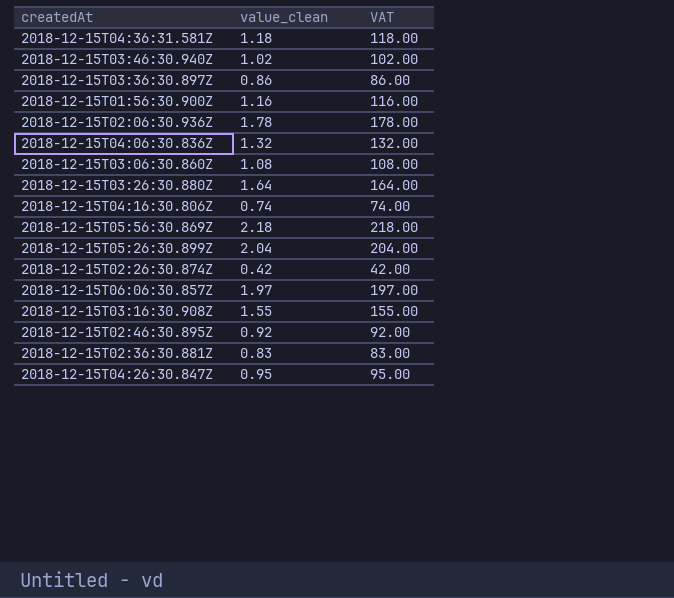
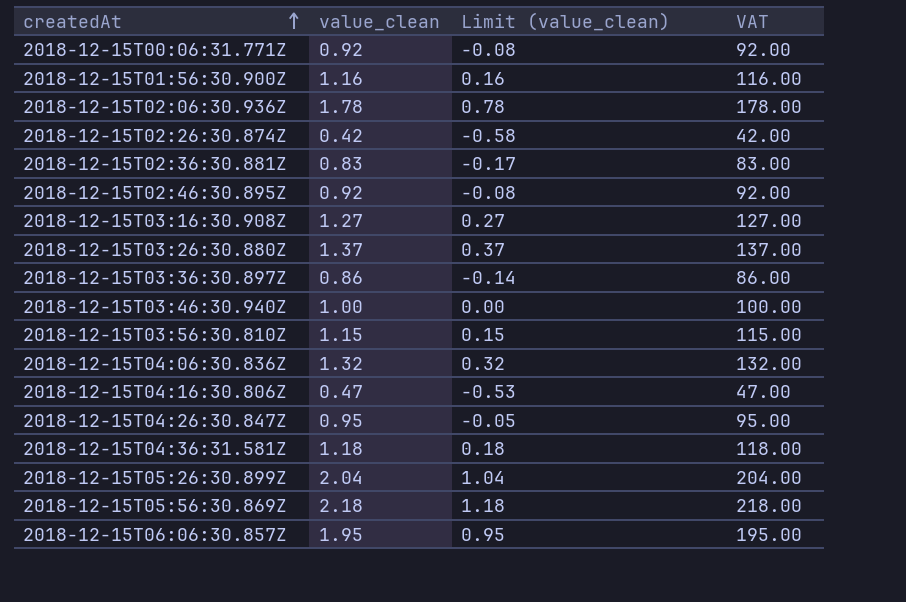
row order: none -> createdAt ascending
column Limit (value_clean) | formula: none -> [value_clean] - 1
row 2018-12-15T03:06:30.860Z: 1.08 | 108.00 -> none
row 2018-12-15T00:06:31.771Z: none -> 0.92 | -0.08 | 92.00
2018-12-15T03:16:30.908Z | value_clean: 1.55 -> 1.27
2018-12-15T03:16:30.908Z | VAT: 155.00 -> 127.00
2018-12-15T03:26:30.880Z | value_clean: 1.64 -> 1.37
2018-12-15T03:26:30.880Z | VAT: 164.00 -> 137.00
2018-12-15T03:46:30.940Z | value_clean: 1.02 -> 1.00
2018-12-15T03:46:30.940Z | VAT: 102.00 -> 100.00
row 2018-12-15T03:56:30.810Z: none -> 1.15 | 0.15 | 115.00
2018-12-15T04:16:30.806Z | value_clean: 0.74 -> 0.47
2018-12-15T04:16:30.806Z | VAT: 74.00 -> 47.00
2018-12-15T06:06:30.857Z | value_clean: 1.97 -> 1.95
2018-12-15T06:06:30.857Z | VAT: 197.00 -> 195.00

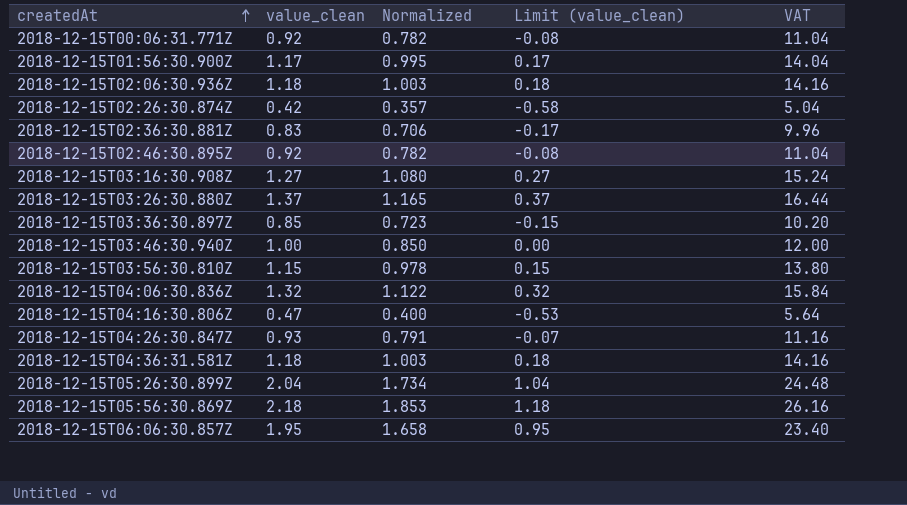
column Normalized | formula: none -> [value_clean] * 0.85
column VAT | formula: [value_clean] * 100 -> [value_clean] * 12
2018-12-15T01:56:30.900Z | value_clean: 1.16 -> 1.17
2018-12-15T01:56:30.900Z | Limit (value_clean): 0.16 -> 0.17
2018-12-15T02:06:30.936Z | value_clean: 1.78 -> 1.18
2018-12-15T02:06:30.936Z | Limit (value_clean): 0.78 -> 0.18
2018-12-15T03:36:30.897Z | value_clean: 0.86 -> 0.85
2018-12-15T03:36:30.897Z | Limit (value_clean): -0.14 -> -0.15
2018-12-15T04:26:30.847Z | value_clean: 0.95 -> 0.93
2018-12-15T04:26:30.847Z | Limit (value_clean): -0.05 -> -0.07

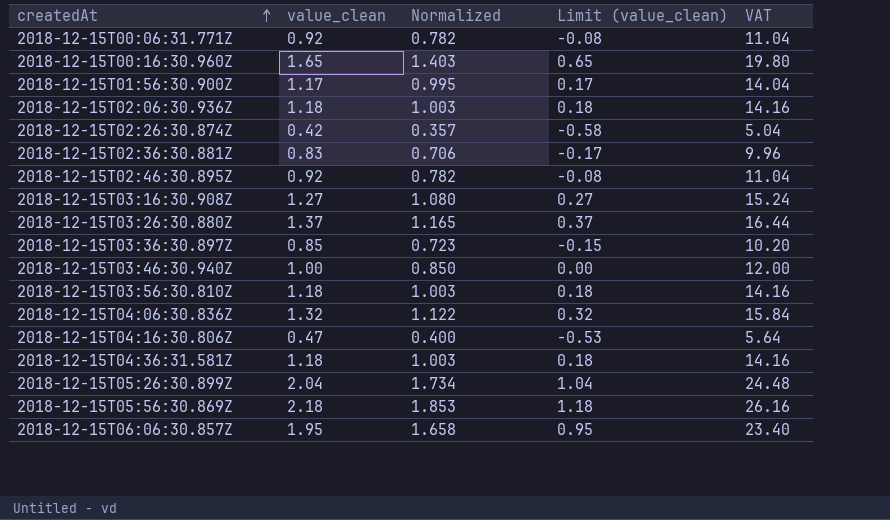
row 2018-12-15T04:26:30.847Z: 0.93 | 0.791 | -0.07 | 11.16 -> none
row 2018-12-15T00:16:30.960Z: none -> 1.65 | 1.403 | 0.65 | 19.80
2018-12-15T03:56:30.810Z | value_clean: 1.15 -> 1.18
2018-12-15T03:56:30.810Z | Normalized: 0.978 -> 1.003
2018-12-15T03:56:30.810Z | Limit (value_clean): 0.15 -> 0.18
2018-12-15T03:56:30.810Z | VAT: 13.80 -> 14.16

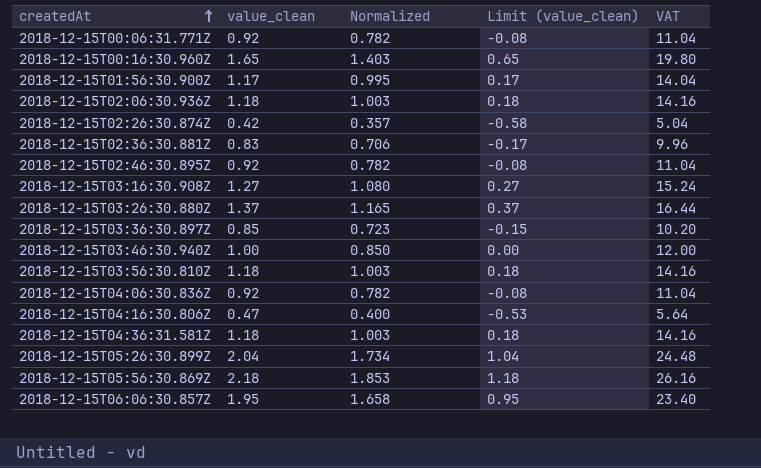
2018-12-15T04:06:30.836Z | value_clean: 1.32 -> 0.92
2018-12-15T04:06:30.836Z | Normalized: 1.122 -> 0.782
2018-12-15T04:06:30.836Z | Limit (value_clean): 0.32 -> -0.08
2018-12-15T04:06:30.836Z | VAT: 15.84 -> 11.04

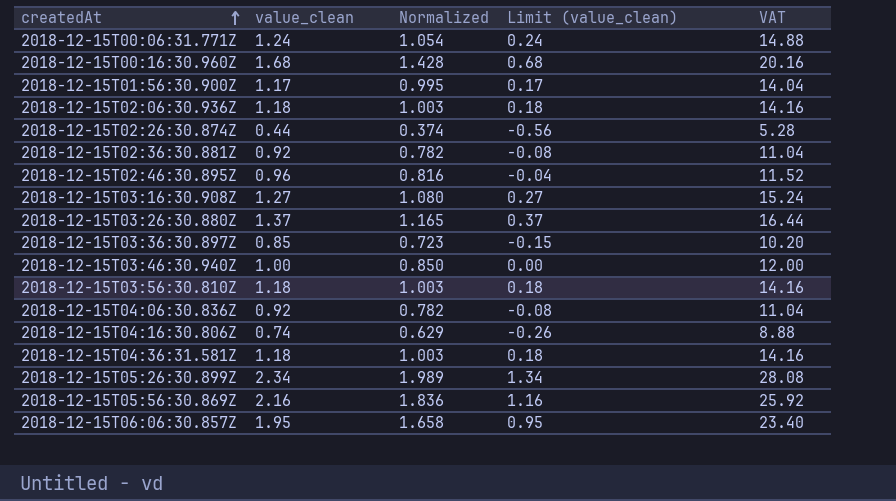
2018-12-15T00:06:31.771Z | value_clean: 0.92 -> 1.24
2018-12-15T00:06:31.771Z | Normalized: 0.782 -> 1.054
2018-12-15T00:06:31.771Z | Limit (value_clean): -0.08 -> 0.24
2018-12-15T00:06:31.771Z | VAT: 11.04 -> 14.88
2018-12-15T00:16:30.960Z | value_clean: 1.65 -> 1.68
2018-12-15T00:16:30.960Z | Normalized: 1.403 -> 1.428
2018-12-15T00:16:30.960Z | Limit (value_clean): 0.65 -> 0.68
2018-12-15T00:16:30.960Z | VAT: 19.80 -> 20.16
2018-12-15T02:26:30.874Z | value_clean: 0.42 -> 0.44
2018-12-15T02:26:30.874Z | Normalized: 0.357 -> 0.374
2018-12-15T02:26:30.874Z | Limit (value_clean): -0.58 -> -0.56
2018-12-15T02:26:30.874Z | VAT: 5.04 -> 5.28
2018-12-15T02:36:30.881Z | value_clean: 0.83 -> 0.92
2018-12-15T02:36:30.881Z | Normalized: 0.706 -> 0.782
2018-12-15T02:36:30.881Z | Limit (value_clean): -0.17 -> -0.08
2018-12-15T02:36:30.881Z | VAT: 9.96 -> 11.04
2018-12-15T02:46:30.895Z | value_clean: 0.92 -> 0.96
2018-12-15T02:46:30.895Z | Normalized: 0.782 -> 0.816
2018-12-15T02:46:30.895Z | Limit (value_clean): -0.08 -> -0.04
2018-12-15T02:46:30.895Z | VAT: 11.04 -> 11.52
2018-12-15T04:16:30.806Z | value_clean: 0.47 -> 0.74
2018-12-15T04:16:30.806Z | Normalized: 0.400 -> 0.629
2018-12-15T04:16:30.806Z | Limit (value_clean): -0.53 -> -0.26
2018-12-15T04:16:30.806Z | VAT: 5.64 -> 8.88
2018-12-15T05:26:30.899Z | value_clean: 2.04 -> 2.34
2018-12-15T05:26:30.899Z | Normalized: 1.734 -> 1.989
2018-12-15T05:26:30.899Z | Limit (value_clean): 1.04 -> 1.34
2018-12-15T05:26:30.899Z | VAT: 24.48 -> 28.08
2018-12-15T05:56:30.869Z | value_clean: 2.18 -> 2.16
2018-12-15T05:56:30.869Z | Normalized: 1.853 -> 1.836
2018-12-15T05:56:30.869Z | Limit (value_clean): 1.18 -> 1.16
2018-12-15T05:56:30.869Z | VAT: 26.16 -> 25.92

